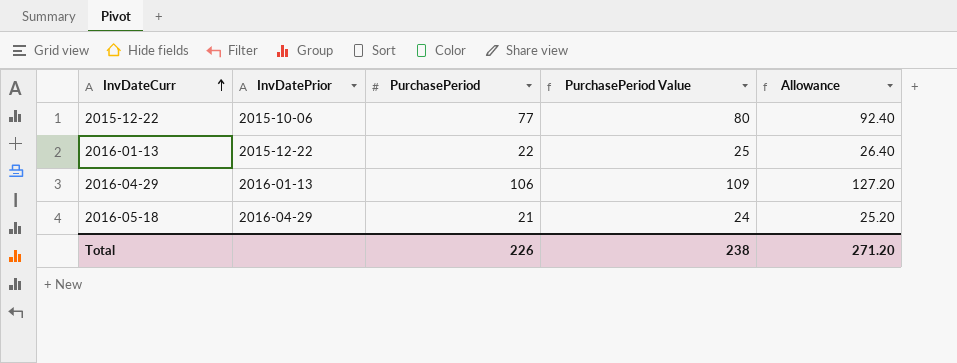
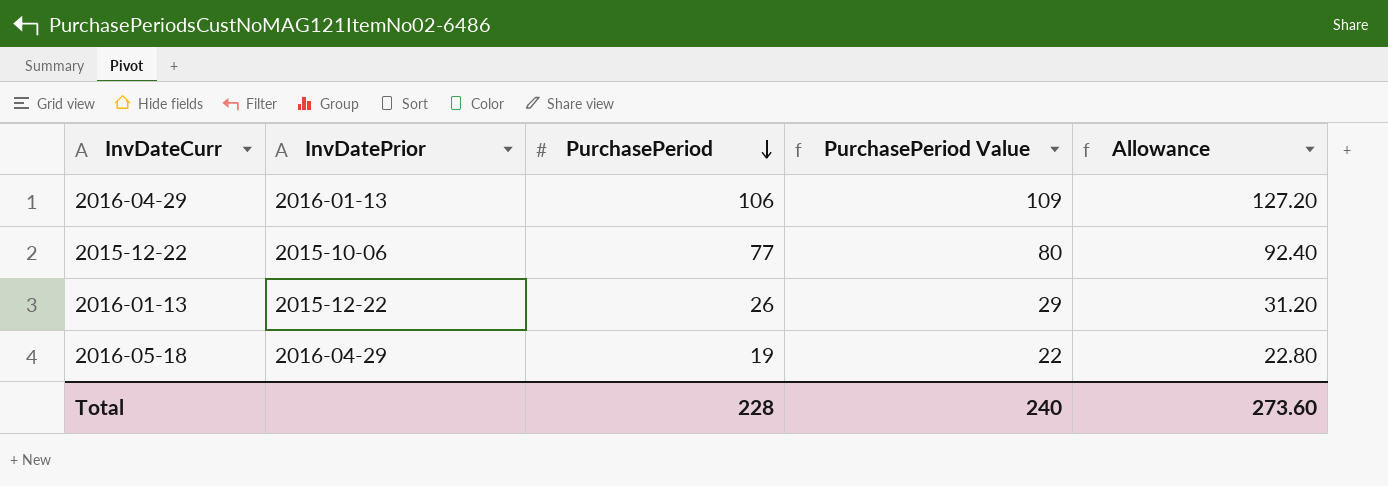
row order: InvDateCurr ascending -> PurchasePeriod descending
2016-01-13 | PurchasePeriod: 22 -> 26
2016-01-13 | PurchasePeriod Value: 25 -> 29
2016-01-13 | Allowance: 26.40 -> 31.20
2016-05-18 | PurchasePeriod: 21 -> 19
2016-05-18 | PurchasePeriod Value: 24 -> 22
2016-05-18 | Allowance: 25.20 -> 22.80
Total | PurchasePeriod: 226 -> 228
Total | PurchasePeriod Value: 238 -> 240
Total | Allowance: 271.20 -> 273.60

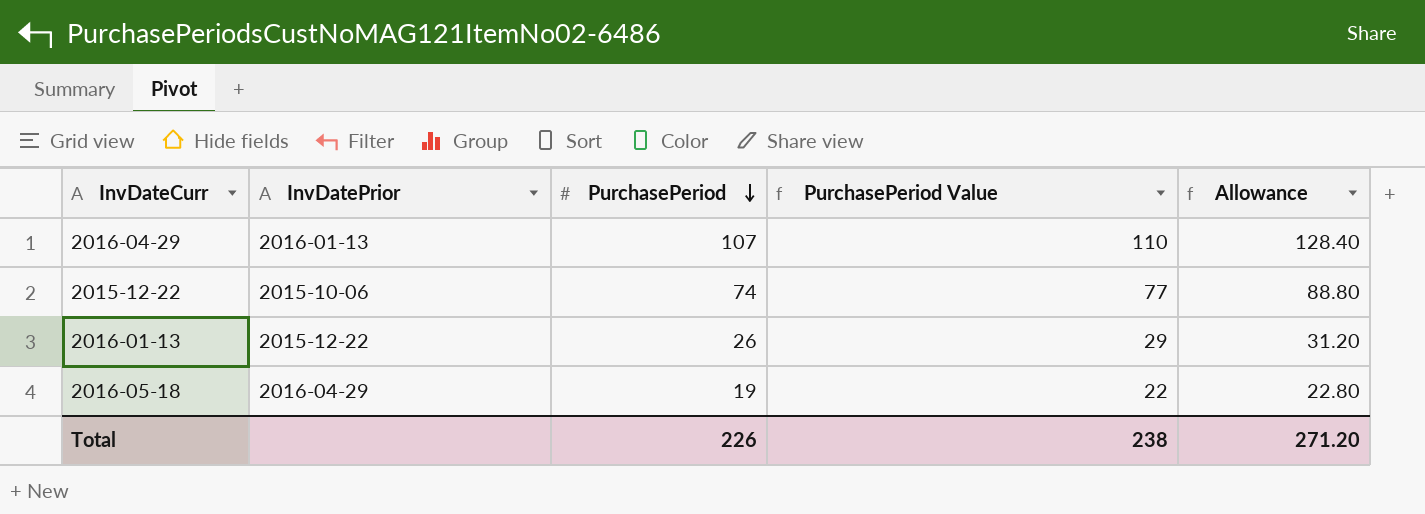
2016-04-29 | PurchasePeriod: 106 -> 107
2016-04-29 | PurchasePeriod Value: 109 -> 110
2016-04-29 | Allowance: 127.20 -> 128.40
2015-12-22 | PurchasePeriod: 77 -> 74
2015-12-22 | PurchasePeriod Value: 80 -> 77
2015-12-22 | Allowance: 92.40 -> 88.80
Total | PurchasePeriod: 228 -> 226
Total | PurchasePeriod Value: 240 -> 238
Total | Allowance: 273.60 -> 271.20

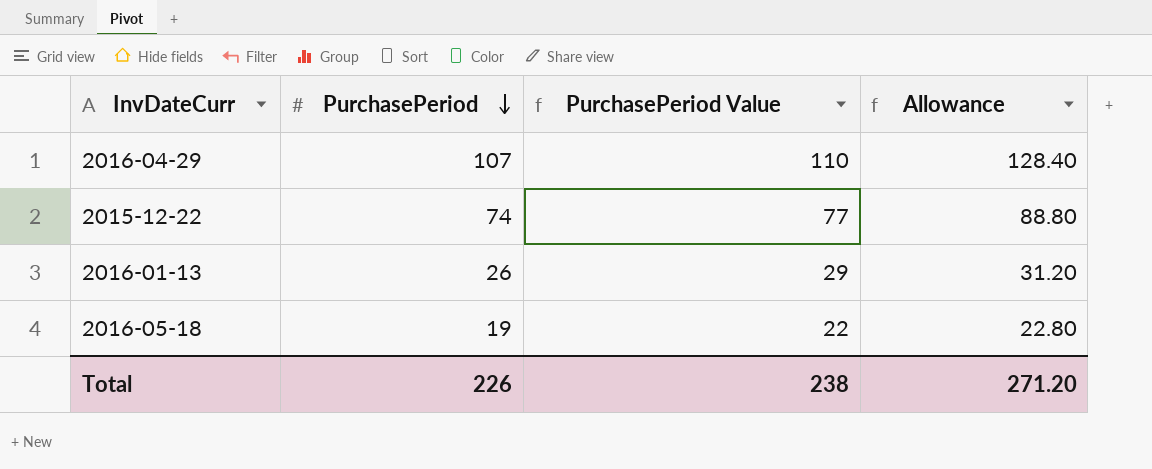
column InvDatePrior | position: 2 -> none

